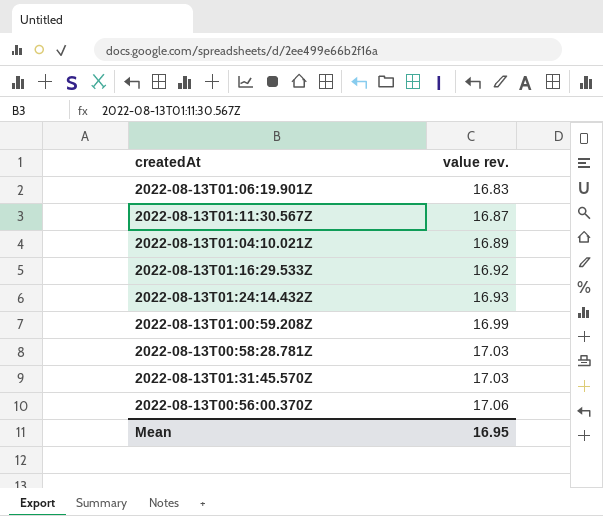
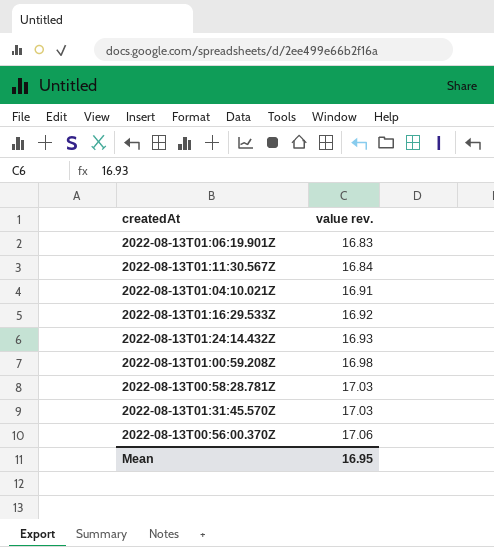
2022-08-13T01:11:30.567Z | value rev.: 16.87 -> 16.84
2022-08-13T01:04:10.021Z | value rev.: 16.89 -> 16.91
2022-08-13T01:00:59.208Z | value rev.: 16.99 -> 16.98

